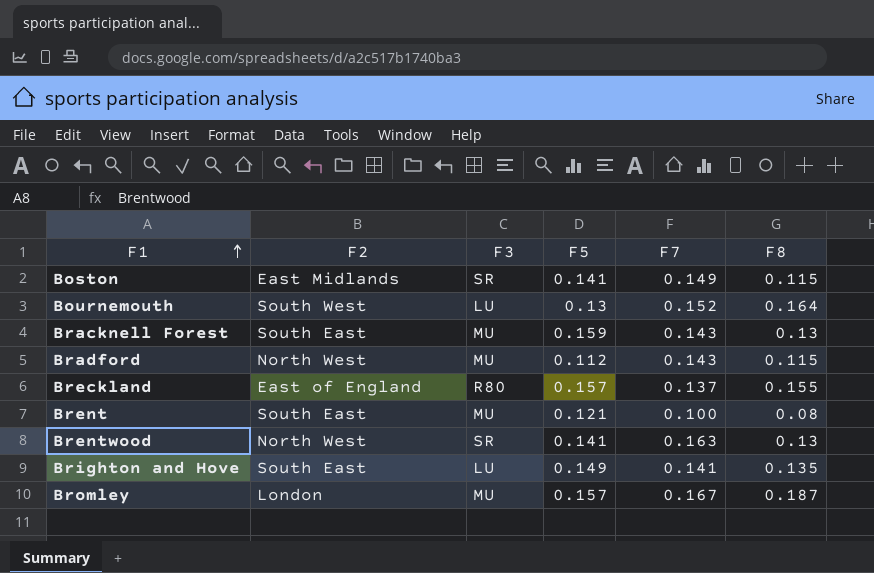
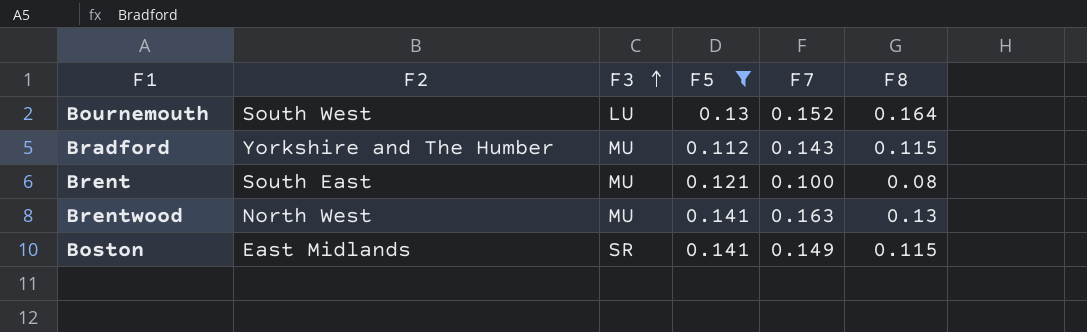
filter: none -> F5 <= 0.141
row order: F1 ascending -> F3 ascending
Bradford | F2: North West -> Yorkshire and The Humber
Brentwood | F3: SR -> MU

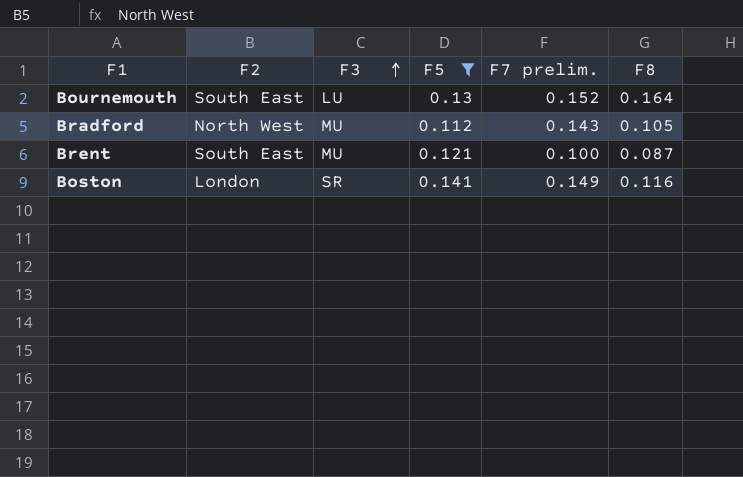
column name: F7 -> F7 prelim.
row Brentwood: North West | MU | 0.141 | 0.163 | 0.13 -> none
Bournemouth | F2: South West -> South East
Bradford | F2: Yorkshire and The Humber -> North West
Bradford | F8: 0.115 -> 0.105
Brent | F8: 0.08 -> 0.087
Boston | F2: East Midlands -> London
Boston | F8: 0.115 -> 0.116

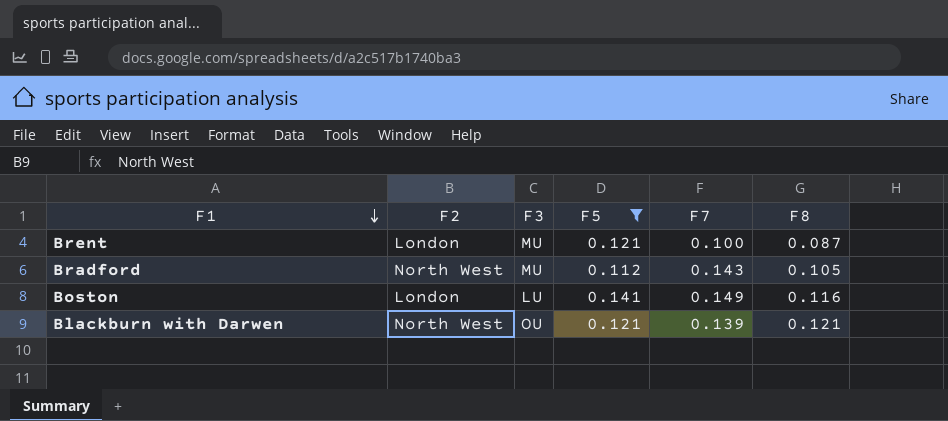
row order: F3 ascending -> F1 descending
column name: F7 prelim. -> F7
row Bournemouth: South East | LU | 0.13 | 0.152 | 0.164 -> none
Brent | F2: South East -> London
Boston | F3: SR -> LU
row Blackburn with Darwen: none -> North West | OU | 0.121 | 0.139 | 0.121

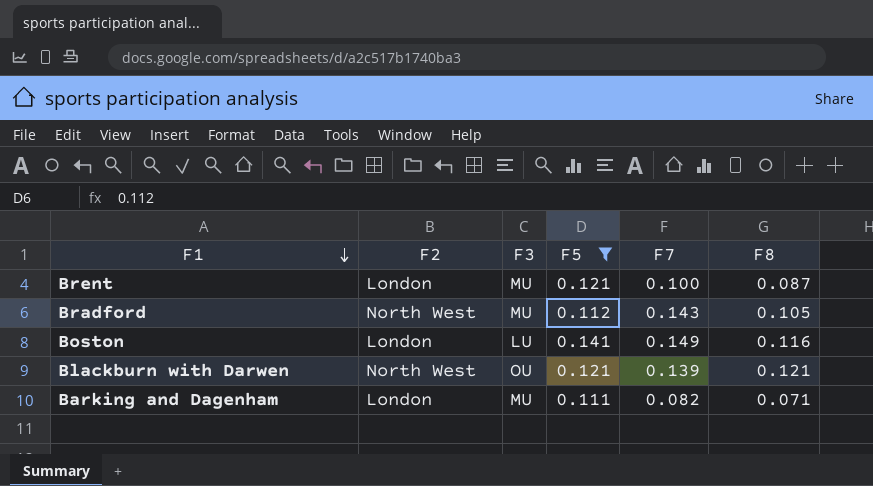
row Barking and Dagenham: none -> London | MU | 0.111 | 0.082 | 0.071

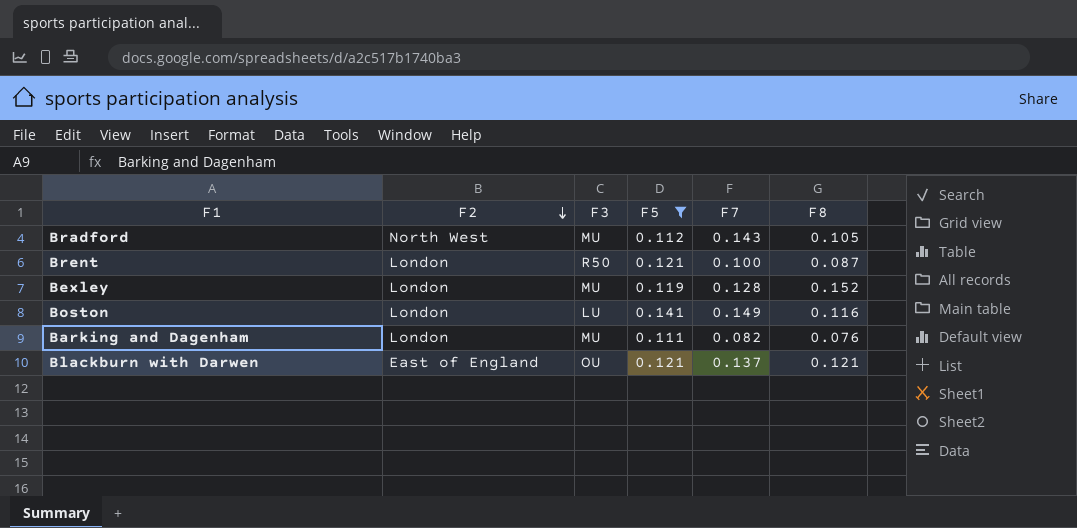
row order: F1 descending -> F2 descending
Brent | F3: MU -> R50
row Bexley: none -> London | MU | 0.119 | 0.128 | 0.152
Barking and Dagenham | F8: 0.071 -> 0.076
Blackburn with Darwen | F2: North West -> East of England
Blackburn with Darwen | F7: 0.139 -> 0.137

